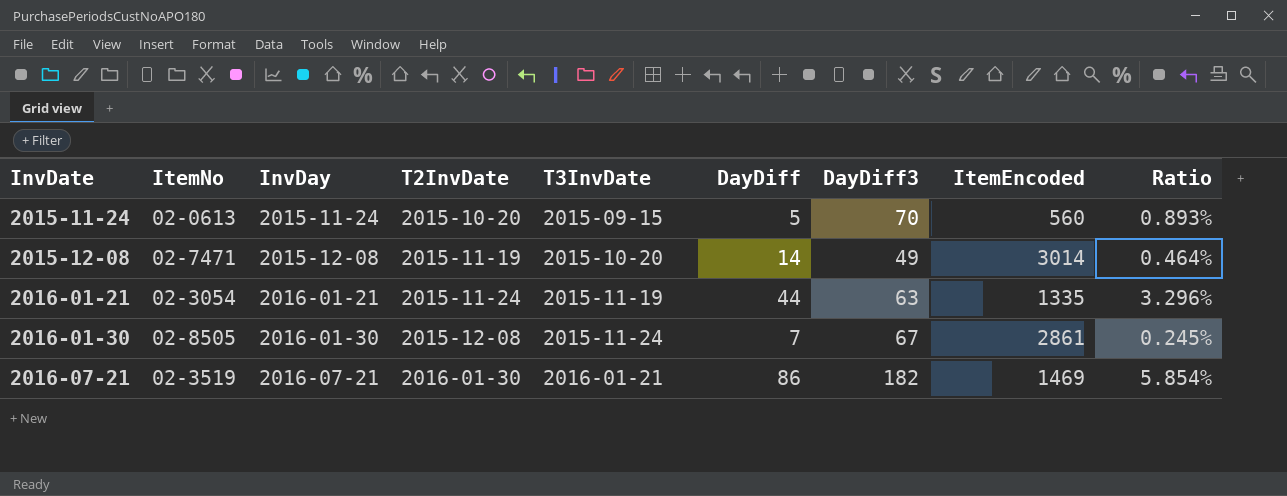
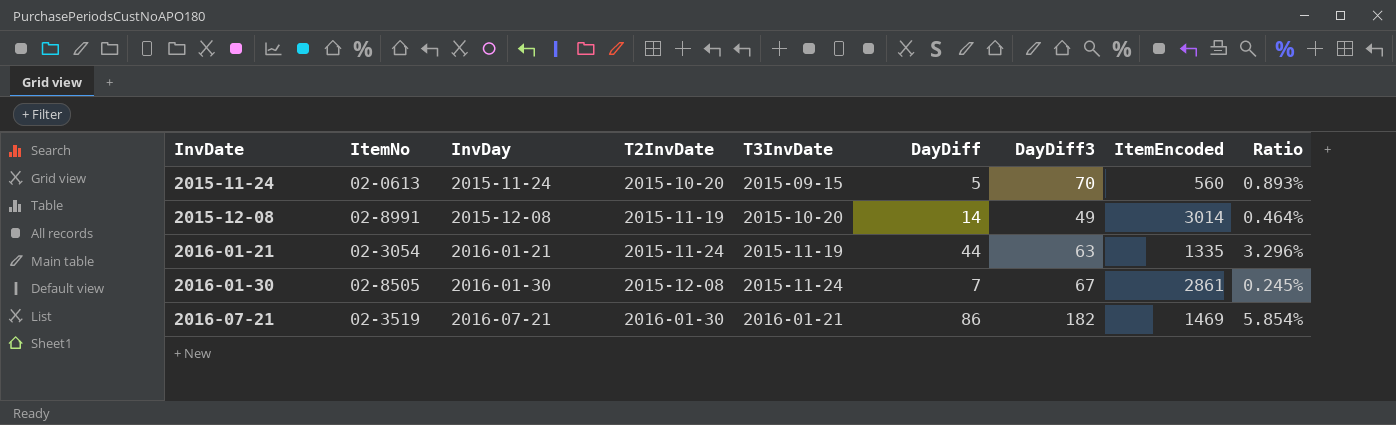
2015-12-08 | ItemNo: 02-7471 -> 02-8991

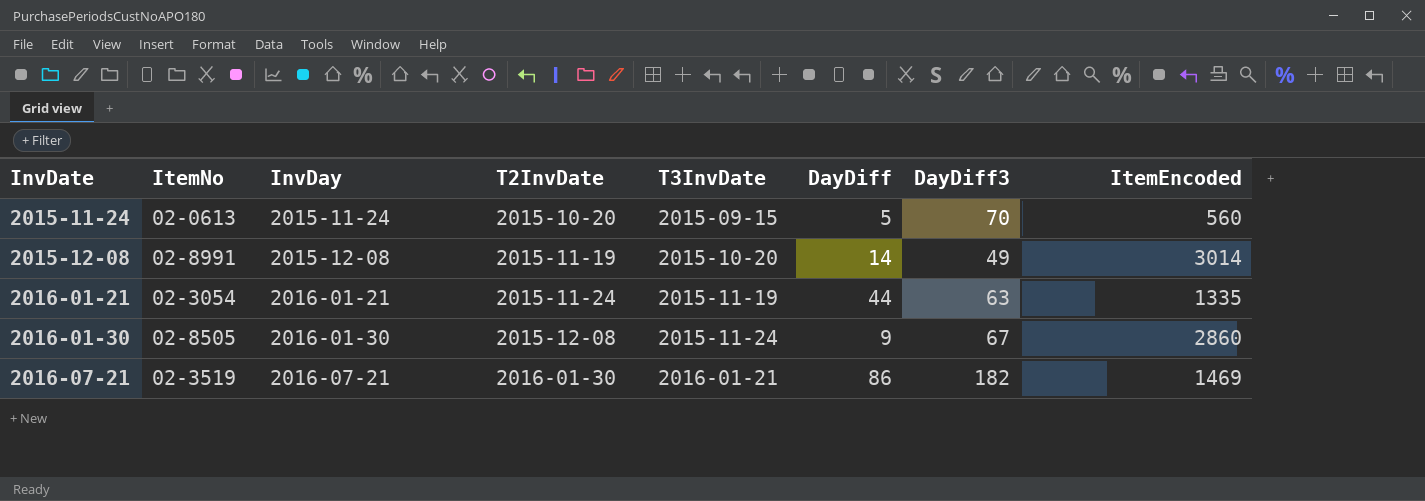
column Ratio | formula: [DayDiff] / [ItemEncoded] -> none
2016-01-30 | DayDiff: 7 -> 9
2016-01-30 | ItemEncoded: 2861 -> 2860

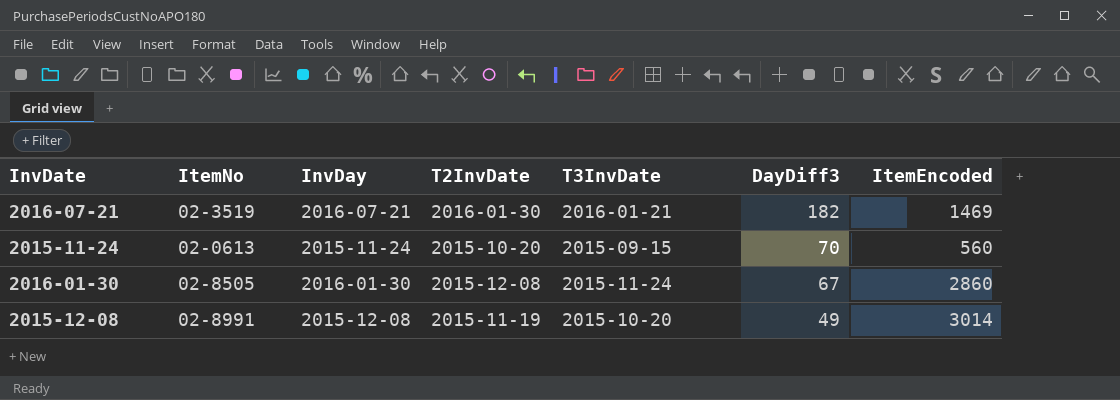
row order: InvDate ascending -> DayDiff3 descending
column DayDiff | position: 6 -> none
row 2016-01-21: 02-3054 | 2016-01-21 | 2015-11-24 | 2015-11-19 | 44 | 63 | 1335 -> none

